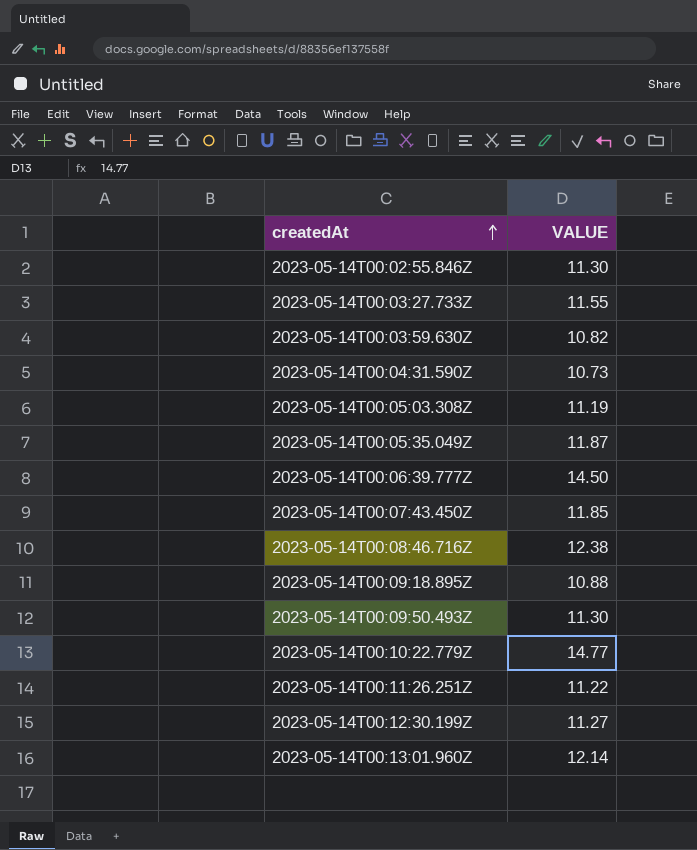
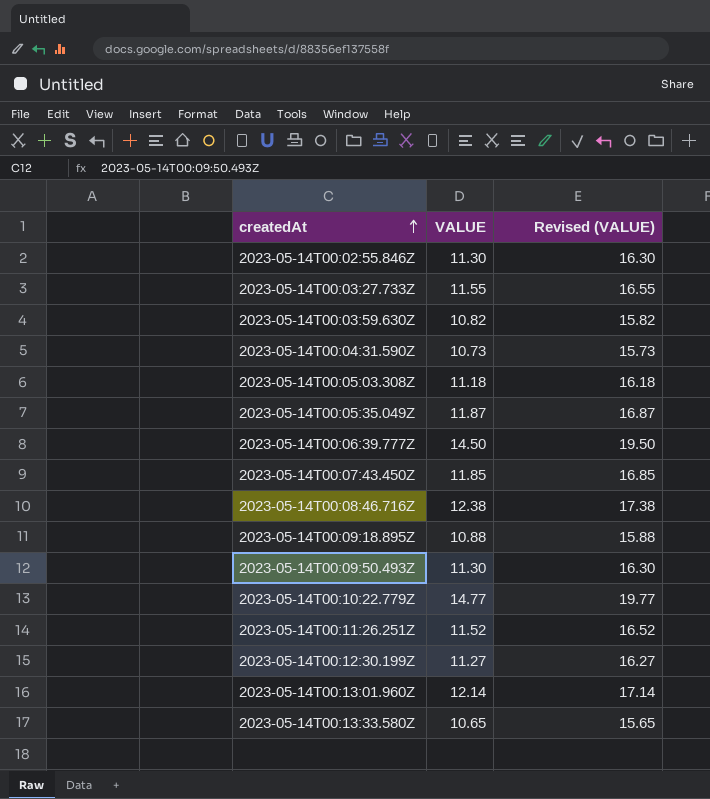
column Revised (VALUE) | formula: none -> [VALUE] + 5
2023-05-14T00:05:03.308Z | VALUE: 11.19 -> 11.18
2023-05-14T00:11:26.251Z | VALUE: 11.22 -> 11.52
row 2023-05-14T00:13:33.580Z: none -> 10.65 | 15.65

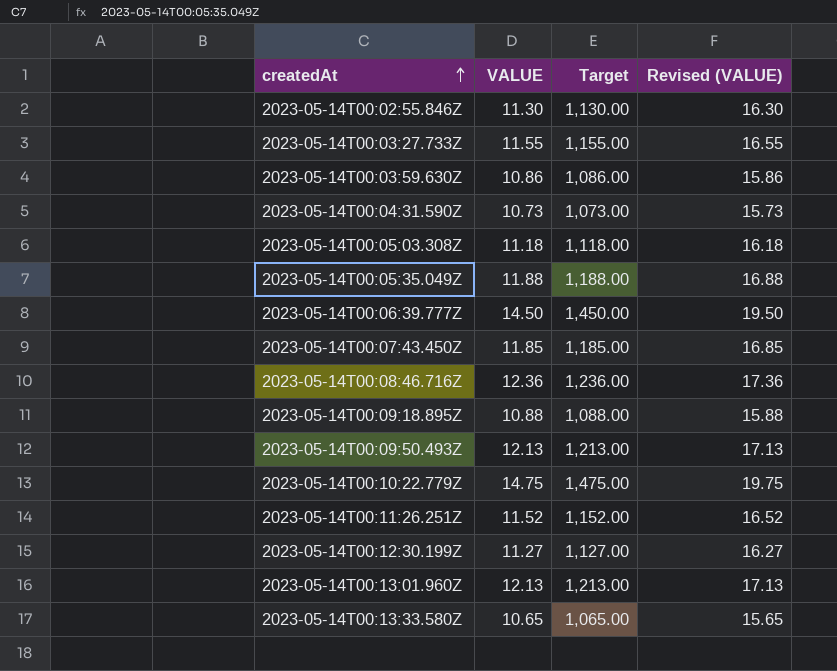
column Target | formula: none -> [VALUE] * 100
2023-05-14T00:03:59.630Z | VALUE: 10.82 -> 10.86
2023-05-14T00:03:59.630Z | Revised (VALUE): 15.82 -> 15.86
2023-05-14T00:05:35.049Z | VALUE: 11.87 -> 11.88
2023-05-14T00:05:35.049Z | Revised (VALUE): 16.87 -> 16.88
2023-05-14T00:08:46.716Z | VALUE: 12.38 -> 12.36
2023-05-14T00:08:46.716Z | Revised (VALUE): 17.38 -> 17.36
2023-05-14T00:09:50.493Z | VALUE: 11.30 -> 12.13
2023-05-14T00:09:50.493Z | Revised (VALUE): 16.30 -> 17.13
2023-05-14T00:10:22.779Z | VALUE: 14.77 -> 14.75
2023-05-14T00:10:22.779Z | Revised (VALUE): 19.77 -> 19.75
2023-05-14T00:13:01.960Z | VALUE: 12.14 -> 12.13
2023-05-14T00:13:01.960Z | Revised (VALUE): 17.14 -> 17.13

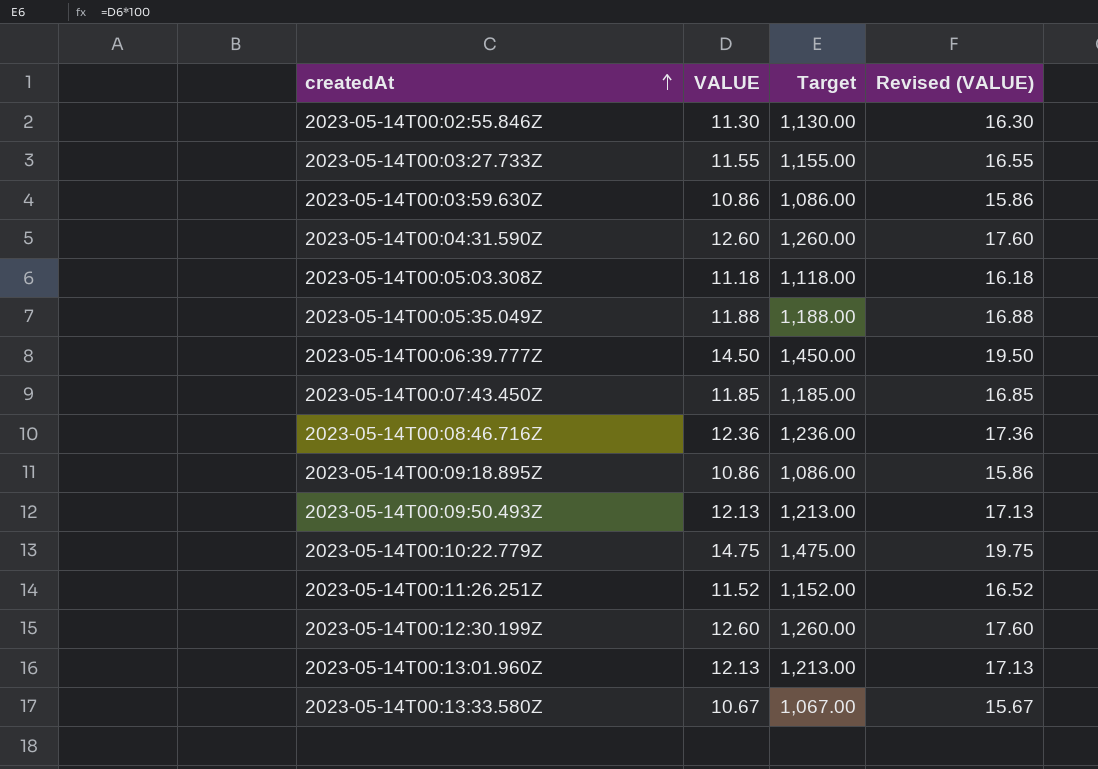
2023-05-14T00:04:31.590Z | VALUE: 10.73 -> 12.60
2023-05-14T00:04:31.590Z | Target: 1,073.00 -> 1,260.00
2023-05-14T00:04:31.590Z | Revised (VALUE): 15.73 -> 17.60
2023-05-14T00:09:18.895Z | VALUE: 10.88 -> 10.86
2023-05-14T00:09:18.895Z | Target: 1,088.00 -> 1,086.00
2023-05-14T00:09:18.895Z | Revised (VALUE): 15.88 -> 15.86
2023-05-14T00:12:30.199Z | VALUE: 11.27 -> 12.60
2023-05-14T00:12:30.199Z | Target: 1,127.00 -> 1,260.00
2023-05-14T00:12:30.199Z | Revised (VALUE): 16.27 -> 17.60
2023-05-14T00:13:33.580Z | VALUE: 10.65 -> 10.67
2023-05-14T00:13:33.580Z | Target: 1,065.00 -> 1,067.00
2023-05-14T00:13:33.580Z | Revised (VALUE): 15.65 -> 15.67

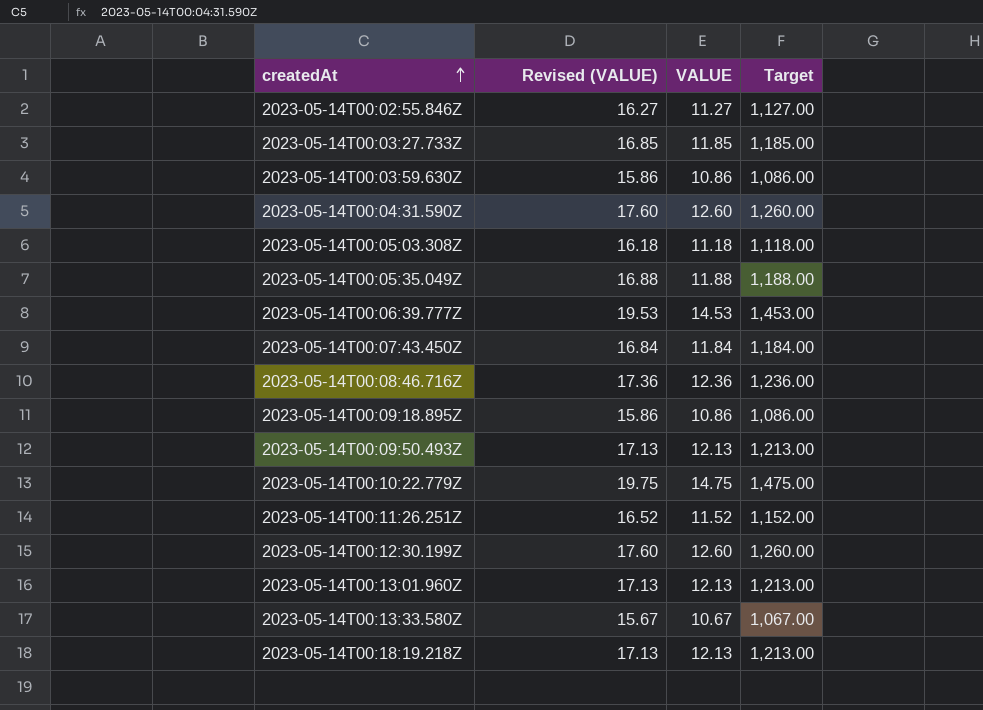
column Revised (VALUE) | position: 4 -> 2
2023-05-14T00:02:55.846Z | Revised (VALUE): 16.30 -> 16.27
2023-05-14T00:02:55.846Z | VALUE: 11.30 -> 11.27
2023-05-14T00:02:55.846Z | Target: 1,130.00 -> 1,127.00
2023-05-14T00:03:27.733Z | Revised (VALUE): 16.55 -> 16.85
2023-05-14T00:03:27.733Z | VALUE: 11.55 -> 11.85
2023-05-14T00:03:27.733Z | Target: 1,155.00 -> 1,185.00
2023-05-14T00:06:39.777Z | Revised (VALUE): 19.50 -> 19.53
2023-05-14T00:06:39.777Z | VALUE: 14.50 -> 14.53
2023-05-14T00:06:39.777Z | Target: 1,450.00 -> 1,453.00
2023-05-14T00:07:43.450Z | Revised (VALUE): 16.85 -> 16.84
2023-05-14T00:07:43.450Z | VALUE: 11.85 -> 11.84
2023-05-14T00:07:43.450Z | Target: 1,185.00 -> 1,184.00
row 2023-05-14T00:18:19.218Z: none -> 17.13 | 12.13 | 1,213.00

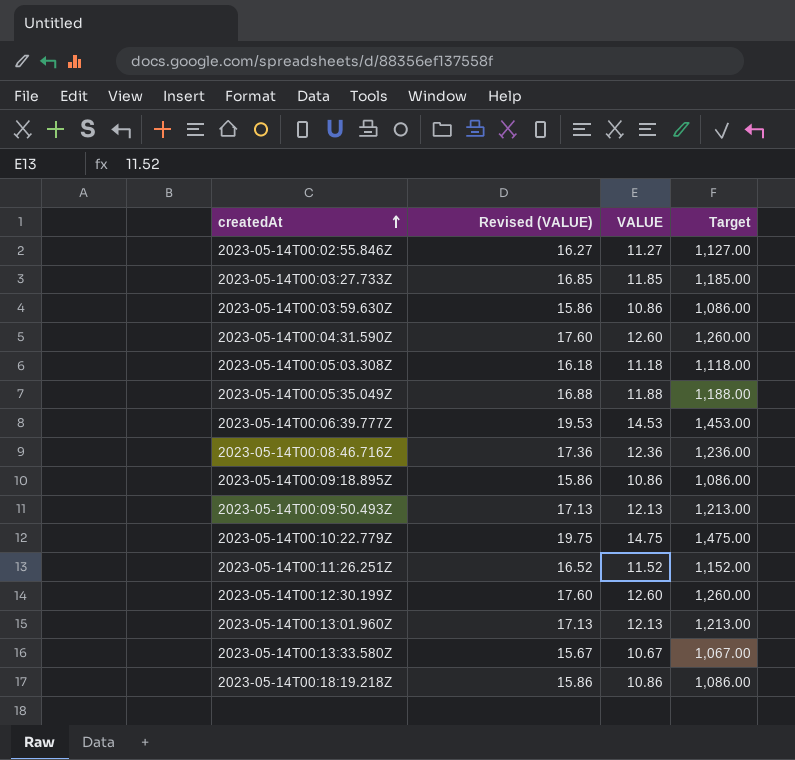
row 2023-05-14T00:07:43.450Z: 16.84 | 11.84 | 1,184.00 -> none
2023-05-14T00:18:19.218Z | Revised (VALUE): 17.13 -> 15.86
2023-05-14T00:18:19.218Z | VALUE: 12.13 -> 10.86
2023-05-14T00:18:19.218Z | Target: 1,213.00 -> 1,086.00

